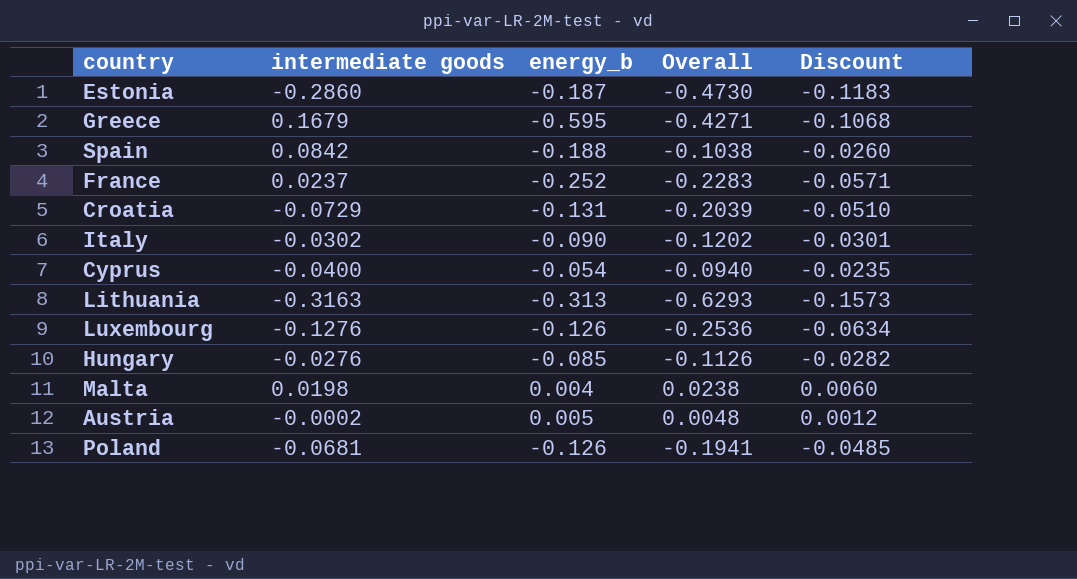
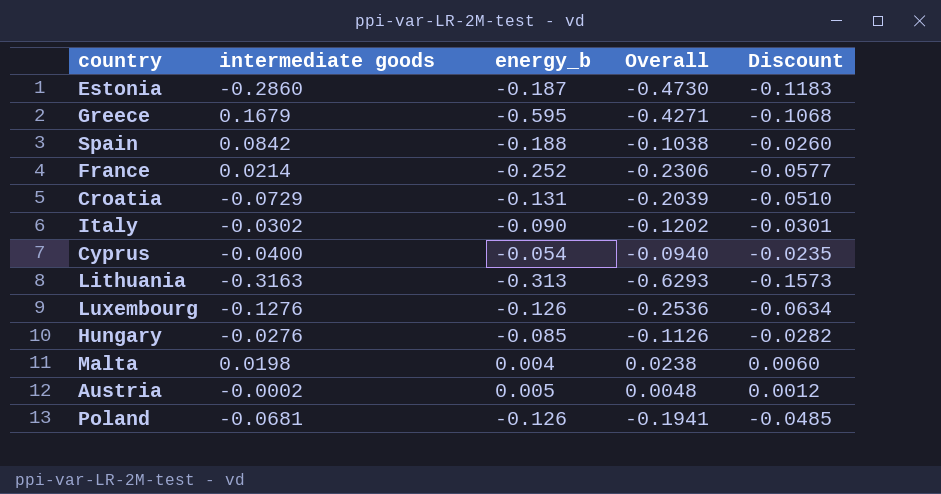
France | intermediate goods: 0.0237 -> 0.0214
France | Overall: -0.2283 -> -0.2306
France | Discount: -0.0571 -> -0.0577

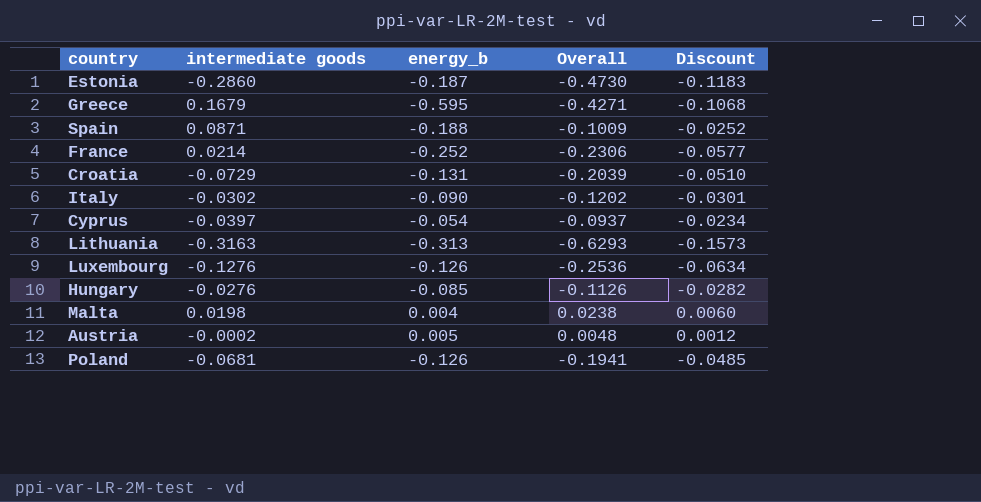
Spain | intermediate goods: 0.0842 -> 0.0871
Spain | Overall: -0.1038 -> -0.1009
Spain | Discount: -0.0260 -> -0.0252
Cyprus | intermediate goods: -0.0400 -> -0.0397
Cyprus | Overall: -0.0940 -> -0.0937
Cyprus | Discount: -0.0235 -> -0.0234

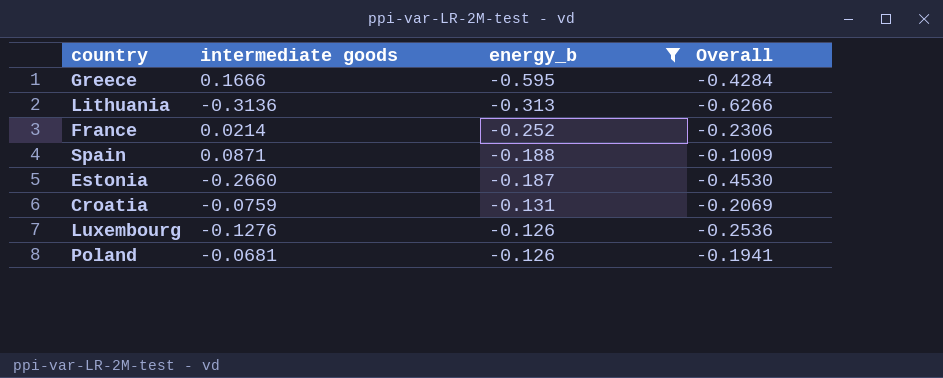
filter: none -> energy_b <= -0.126
row order: none -> energy_b ascending
column Discount | formula: [Overall] * 0.25 -> none
Greece | intermediate goods: 0.1679 -> 0.1666
Greece | Overall: -0.4271 -> -0.4284
Lithuania | intermediate goods: -0.3163 -> -0.3136
Lithuania | Overall: -0.6293 -> -0.6266
Estonia | intermediate goods: -0.2860 -> -0.2660
Estonia | Overall: -0.4730 -> -0.4530
Croatia | intermediate goods: -0.0729 -> -0.0759
Croatia | Overall: -0.2039 -> -0.2069

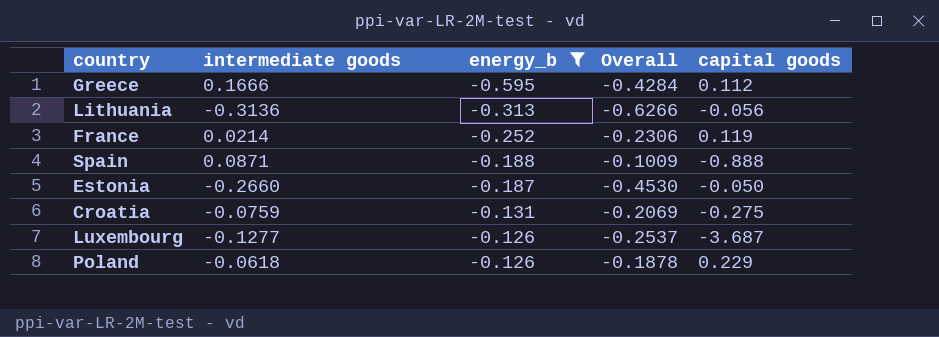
column capital goods | position: none -> 5
Luxembourg | intermediate goods: -0.1276 -> -0.1277
Luxembourg | Overall: -0.2536 -> -0.2537
Poland | intermediate goods: -0.0681 -> -0.0618
Poland | Overall: -0.1941 -> -0.1878

